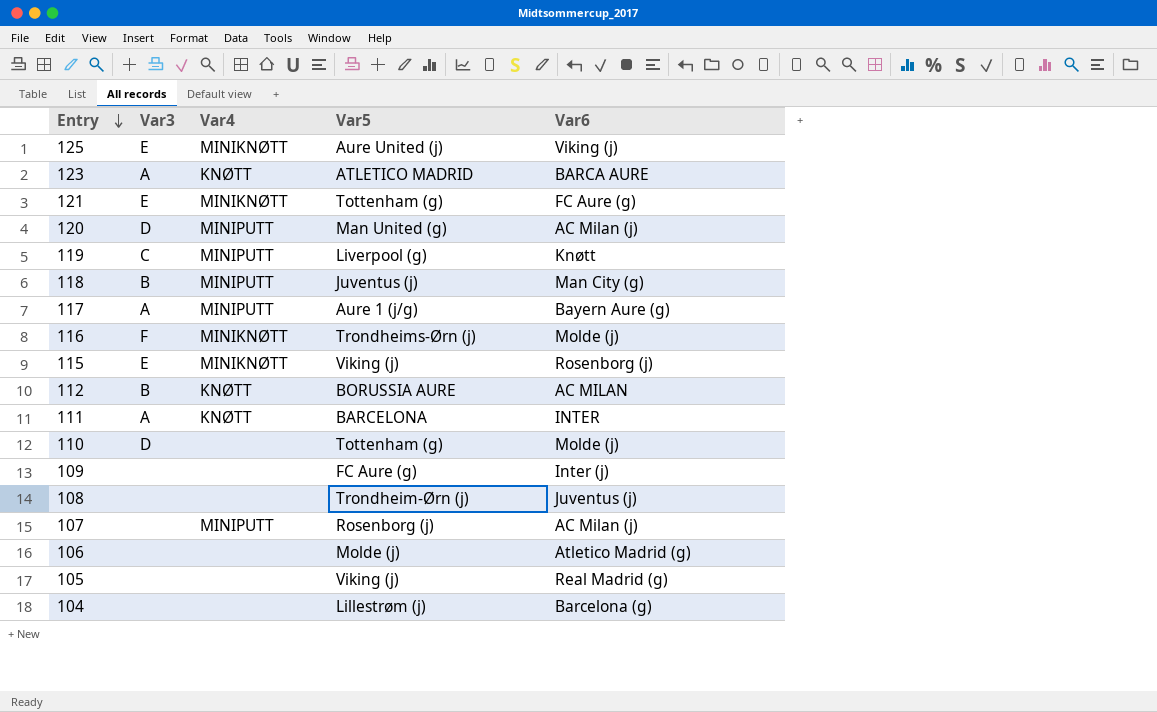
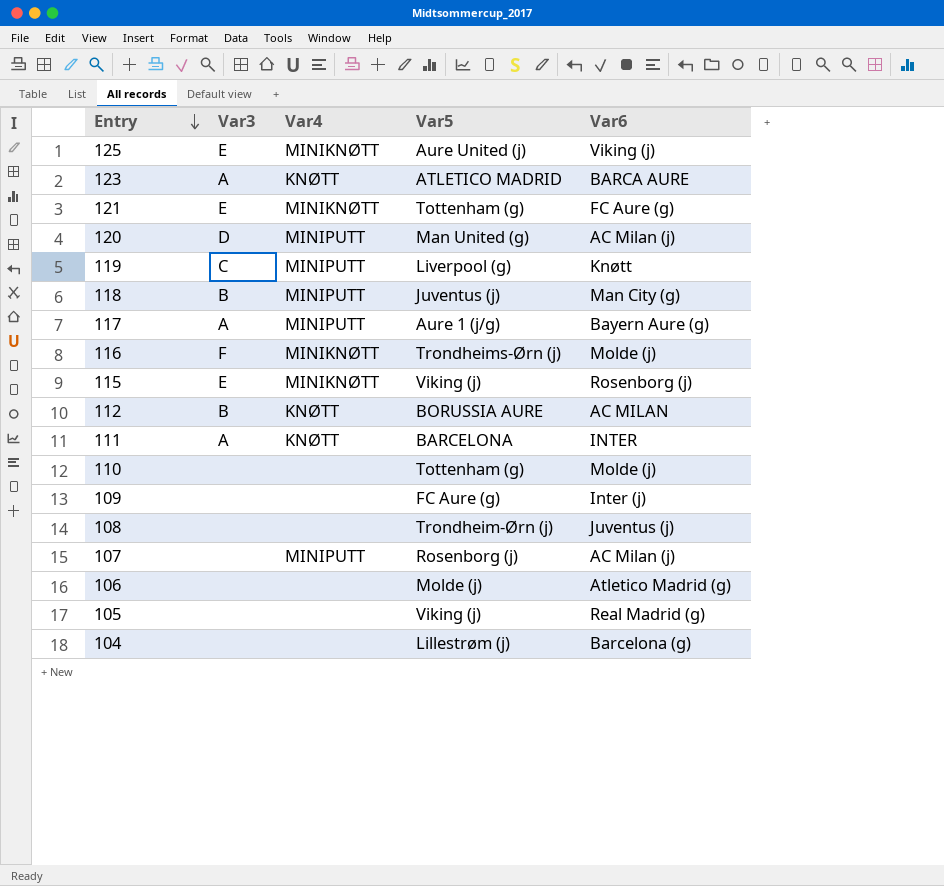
110 | Var3: D -> none

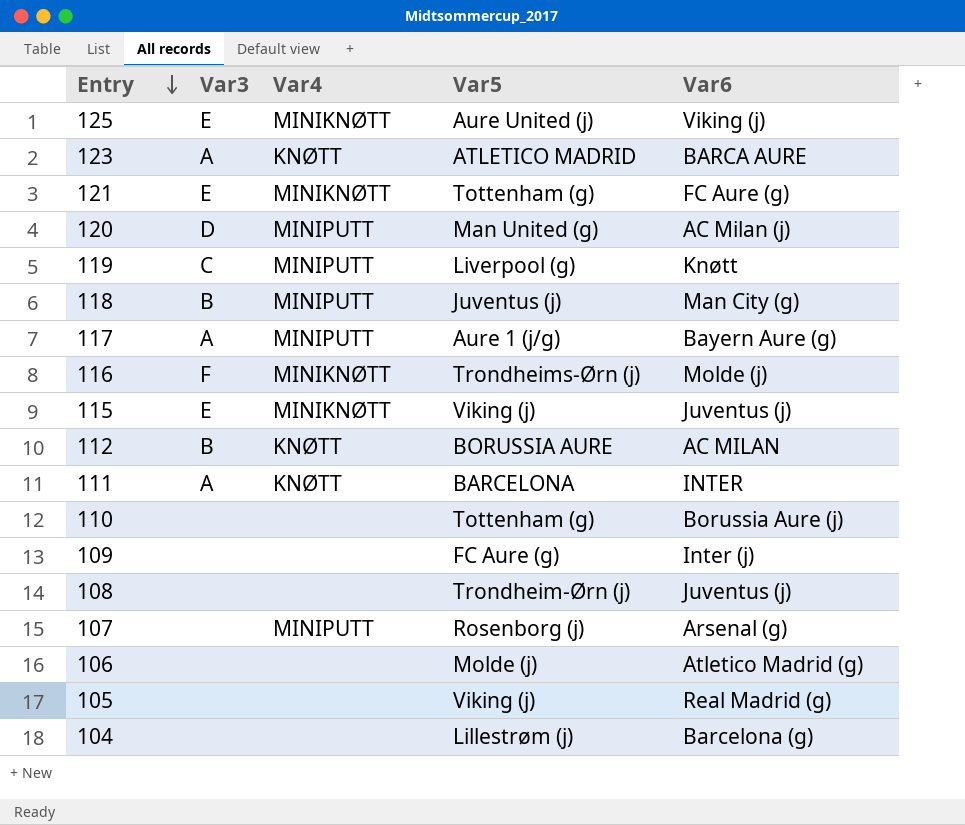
115 | Var6: Rosenborg (j) -> Juventus (j)
110 | Var6: Molde (j) -> Borussia Aure (j)
107 | Var6: AC Milan (j) -> Arsenal (g)

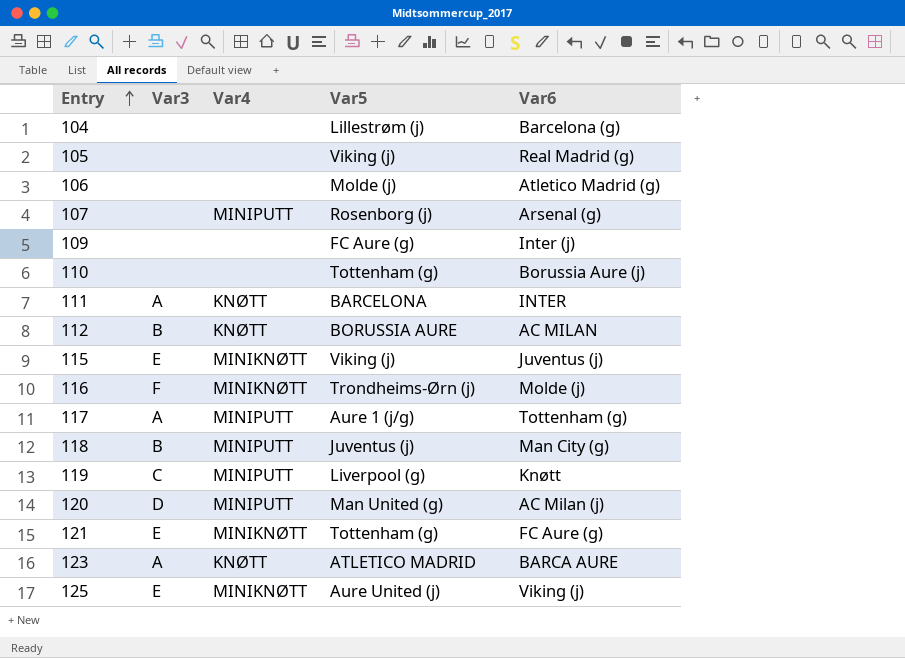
row order: Entry descending -> Entry ascending
row 108: none | none | Trondheim-Ørn (j) | Juventus (j) -> none
117 | Var6: Bayern Aure (g) -> Tottenham (g)

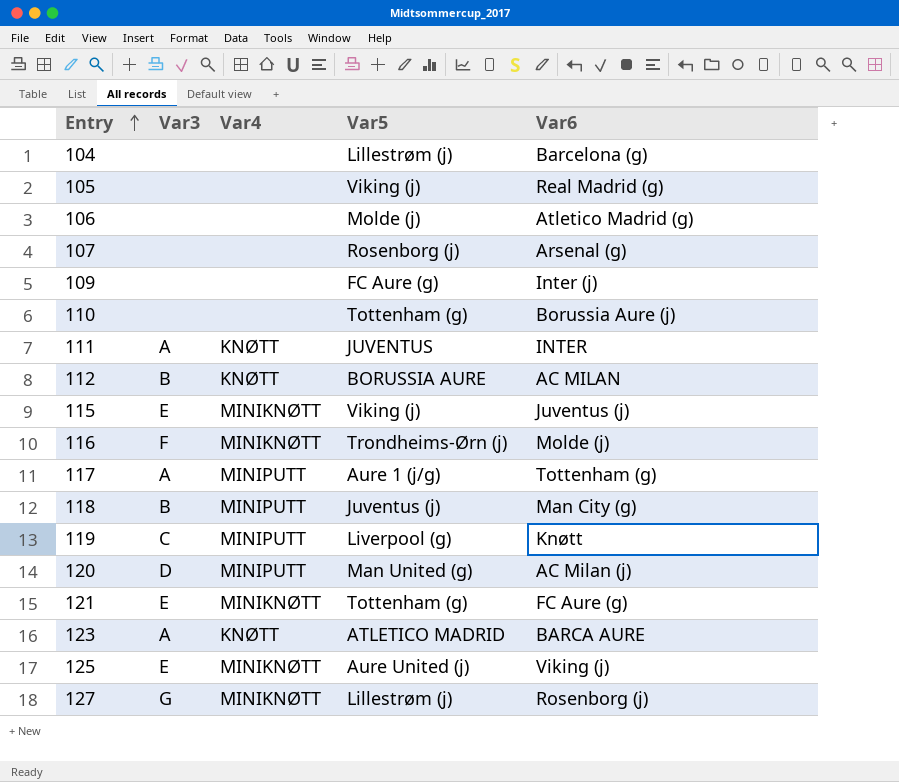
107 | Var4: MINIPUTT -> none
111 | Var5: BARCELONA -> JUVENTUS
row 127: none -> G | MINIKNØTT | Lillestrøm (j) | Rosenborg (j)

